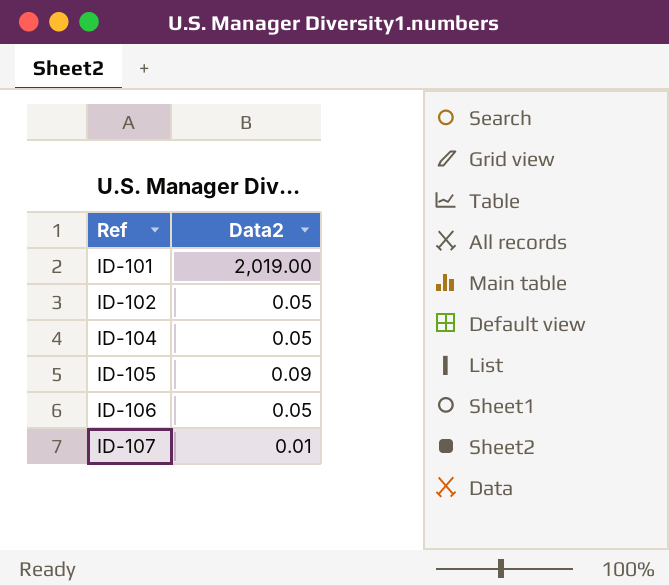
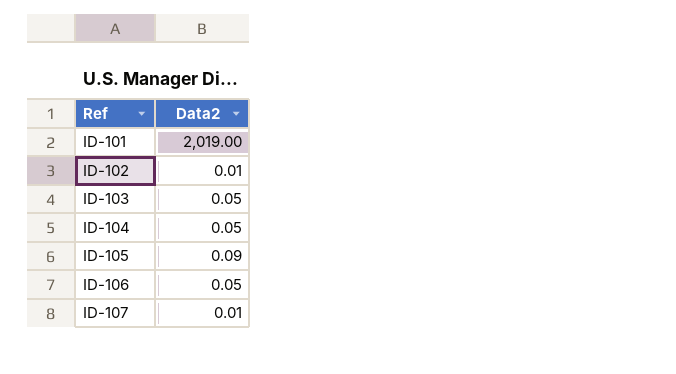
ID-102 | Data2: 0.05 -> 0.01
row ID-103: none -> 0.05

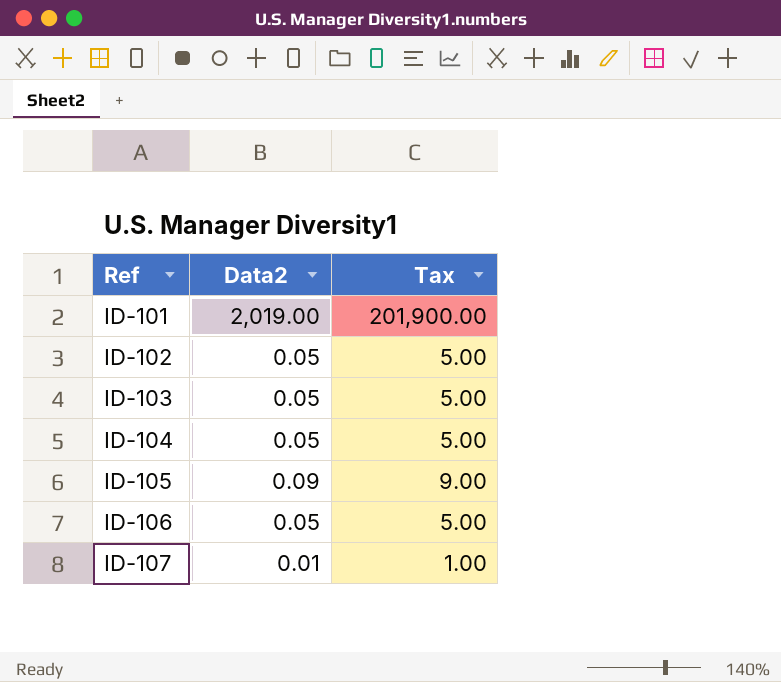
column Tax | formula: none -> [Data2] * 100
ID-102 | Data2: 0.01 -> 0.05

